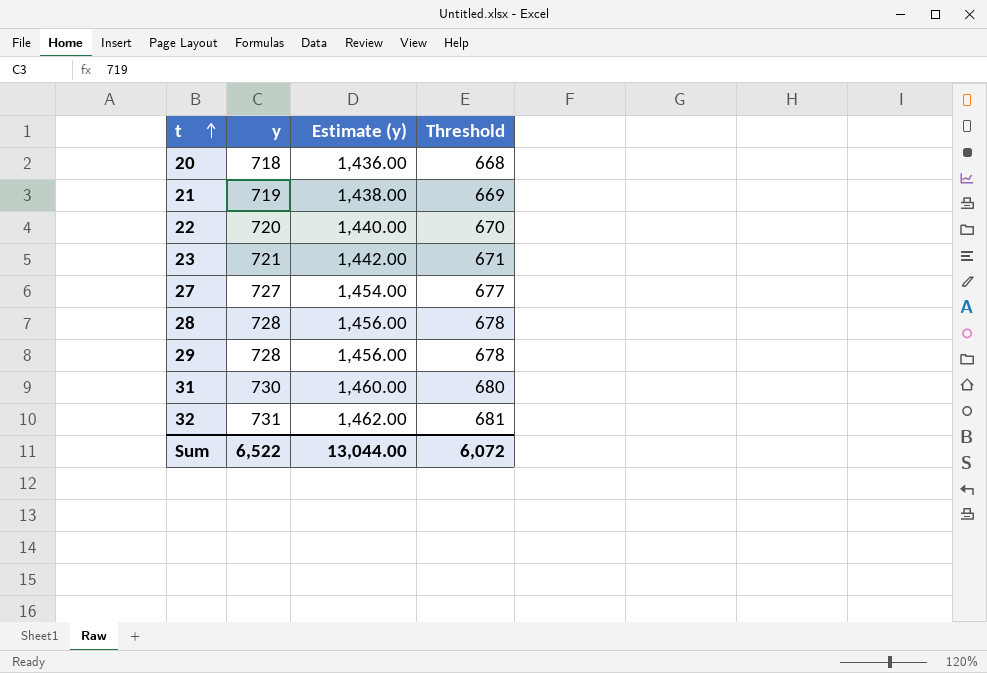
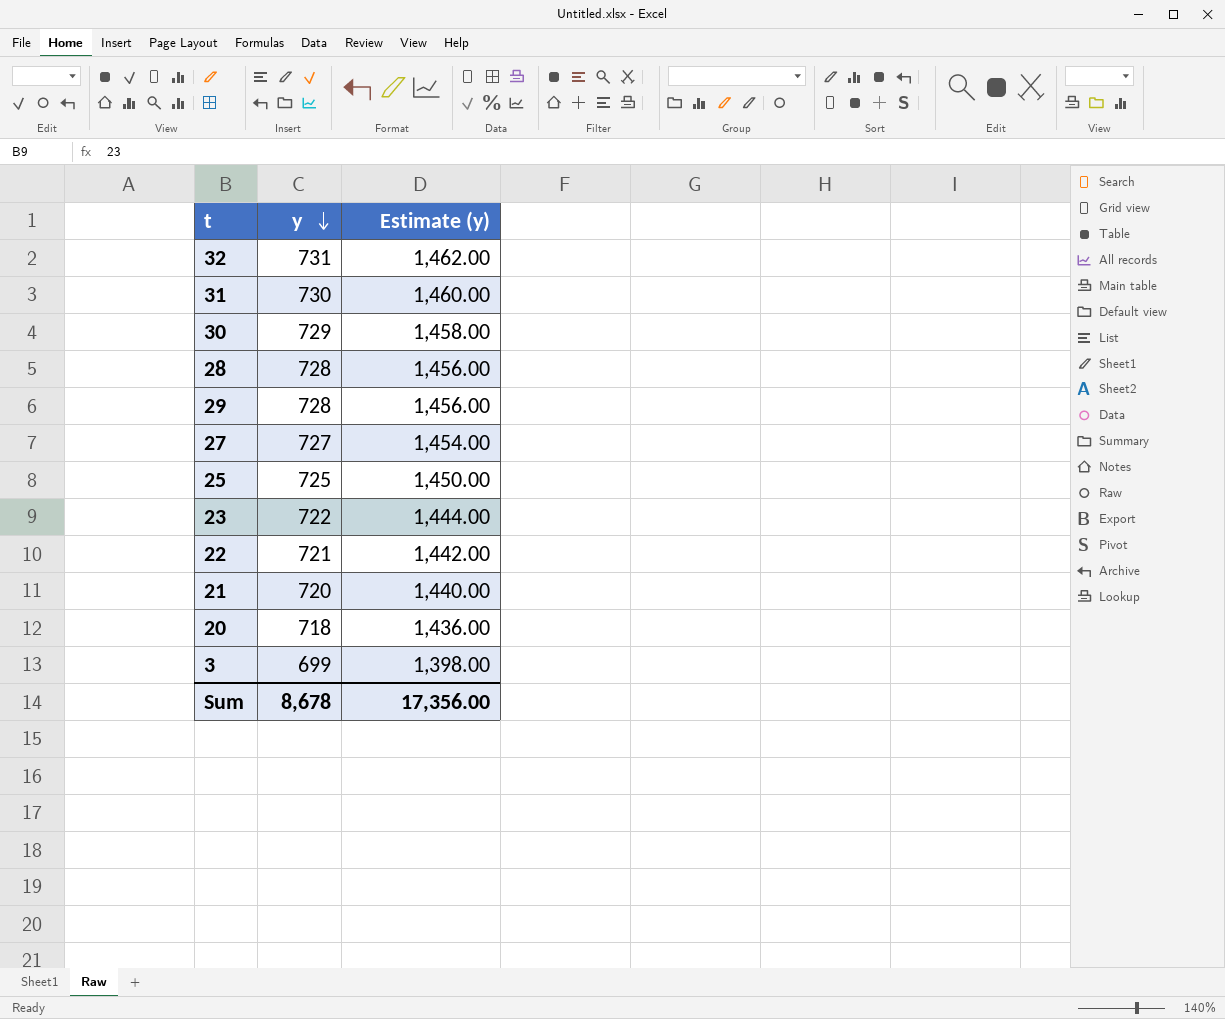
row order: t ascending -> y descending
column Threshold | formula: [y] - 50 -> none
row 30: none -> 729 | 1,458.00
row 25: none -> 725 | 1,450.00
23 | y: 721 -> 722
23 | Estimate (y): 1,442.00 -> 1,444.00
22 | y: 720 -> 721
22 | Estimate (y): 1,440.00 -> 1,442.00
21 | y: 719 -> 720
21 | Estimate (y): 1,438.00 -> 1,440.00
row 3: none -> 699 | 1,398.00
Sum | y: 6,522 -> 8,678
Sum | Estimate (y): 13,044.00 -> 17,356.00

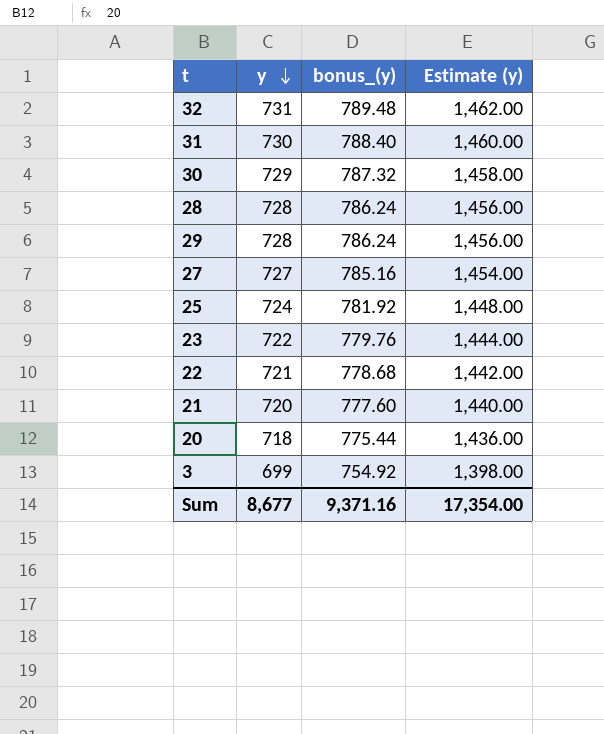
column bonus_(y) | formula: none -> [y] * 1.08
25 | y: 725 -> 724
25 | Estimate (y): 1,450.00 -> 1,448.00
Sum | y: 8,678 -> 8,677
Sum | Estimate (y): 17,356.00 -> 17,354.00

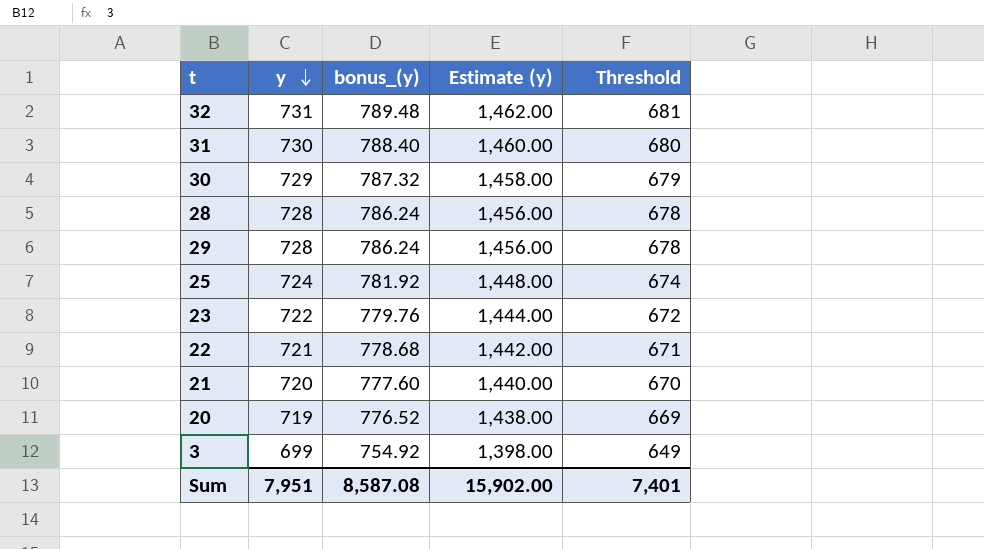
column Threshold | formula: none -> [y] - 50
row 27: 727 | 785.16 | 1,454.00 -> none
20 | y: 718 -> 719
20 | bonus_(y): 775.44 -> 776.52
20 | Estimate (y): 1,436.00 -> 1,438.00
Sum | y: 8,677 -> 7,951
Sum | bonus_(y): 9,371.16 -> 8,587.08
Sum | Estimate (y): 17,354.00 -> 15,902.00

